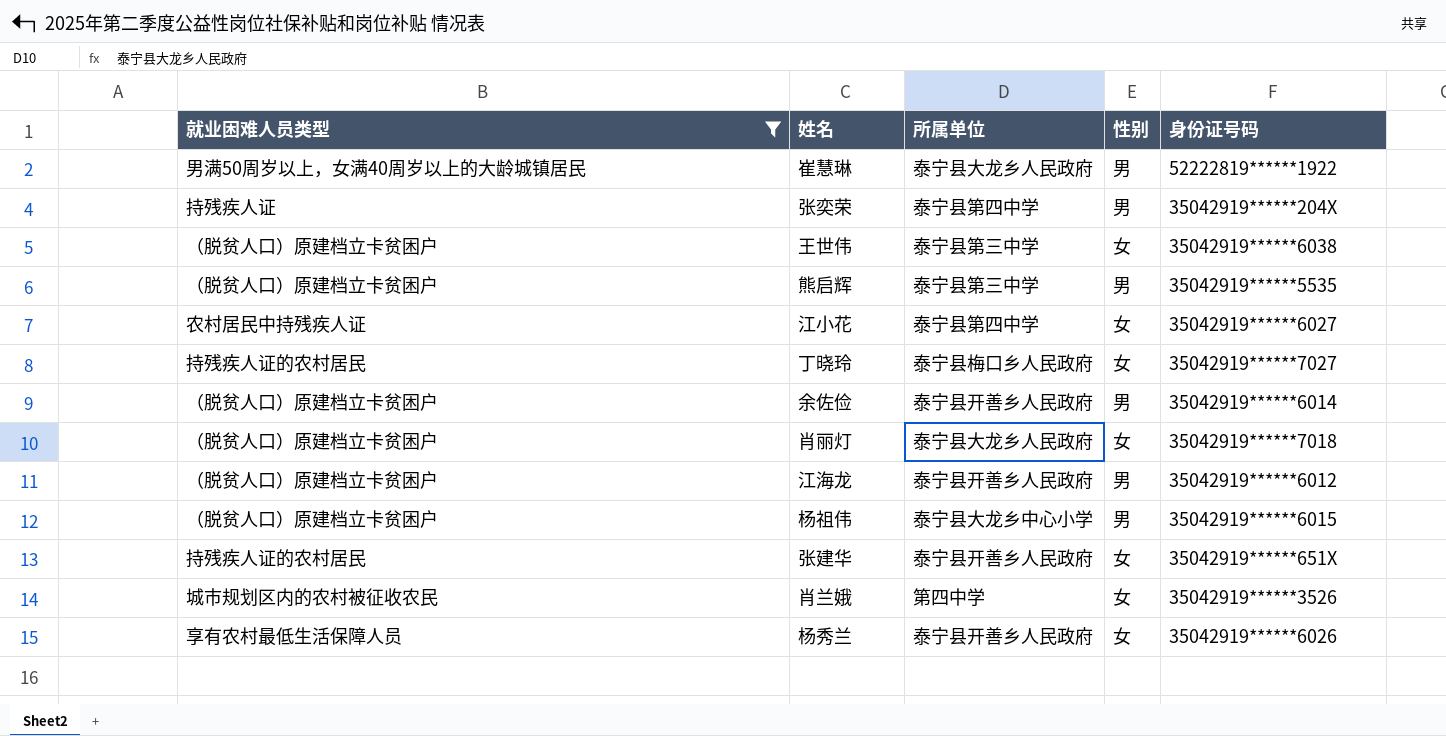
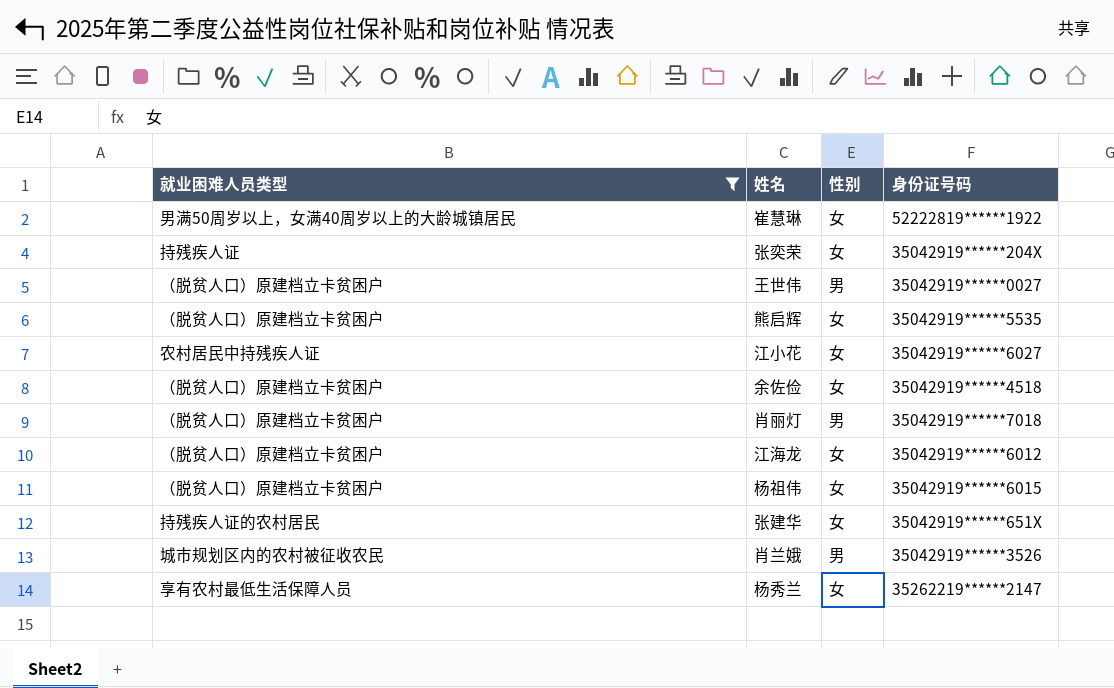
column 所属单位 | position: 3 -> none
row 丁晓玲: 持残疾人证的农村居民 | 泰宁县梅口乡人民政府 | 女 | 35042919******7027 -> none
崔慧琳 | 性别: 男 -> 女
张奕荣 | 性别: 男 -> 女
王世伟 | 性别: 女 -> 男
王世伟 | 身份证号码: 35042919******6038 -> 35042919******0027
熊启辉 | 性别: 男 -> 女
余佐俭 | 性别: 男 -> 女
余佐俭 | 身份证号码: 35042919******6014 -> 35042919******4518
肖丽灯 | 性别: 女 -> 男
江海龙 | 性别: 男 -> 女
杨祖伟 | 性别: 男 -> 女
肖兰娥 | 性别: 女 -> 男
杨秀兰 | 身份证号码: 35042919******6026 -> 35262219******2147

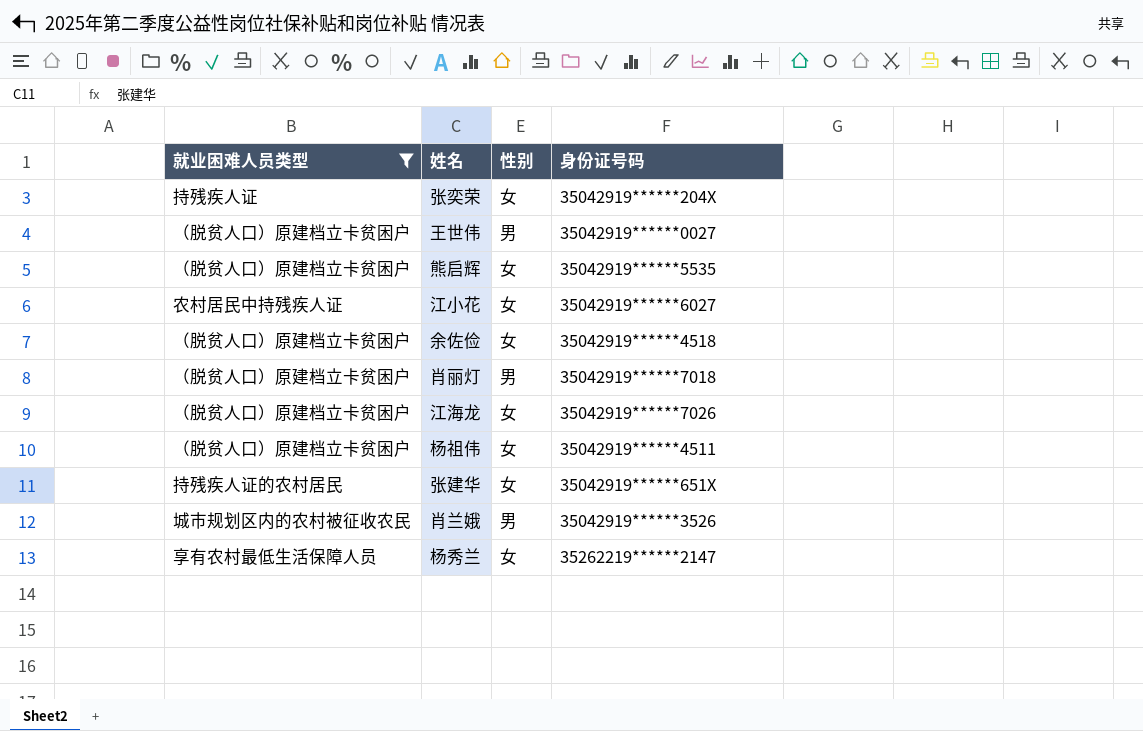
row 崔慧琳: 男满50周岁以上，女满40周岁以上的大龄城镇居民 | 女 | 52222819******1922 -> none
江海龙 | 身份证号码: 35042919******6012 -> 35042919******7026
杨祖伟 | 身份证号码: 35042919******6015 -> 35042919******4511

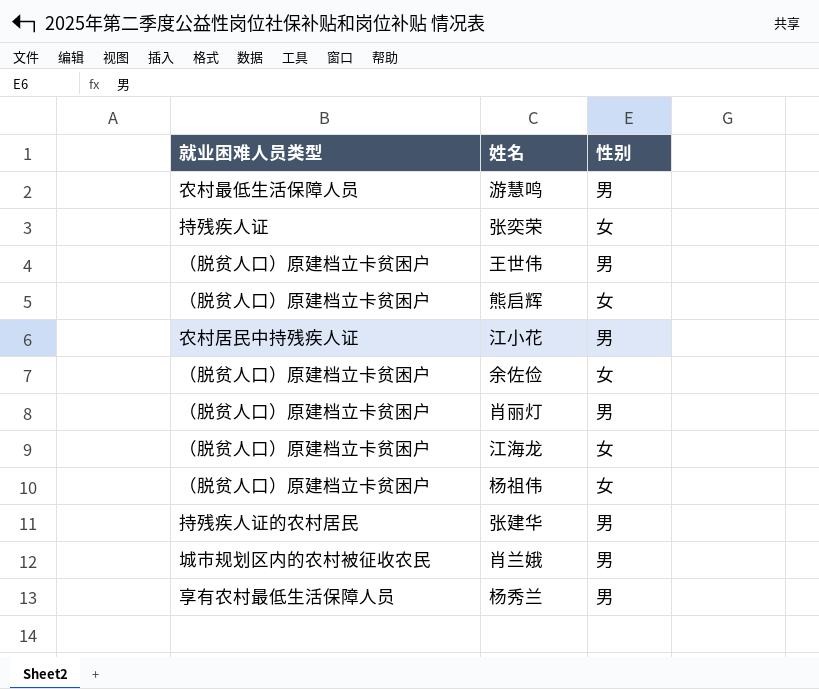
filter: 就业困难人员类型 != 农村最低生活保障人员 -> none
column 身份证号码 | position: 4 -> none
江小花 | 性别: 女 -> 男
张建华 | 性别: 女 -> 男
杨秀兰 | 性别: 女 -> 男

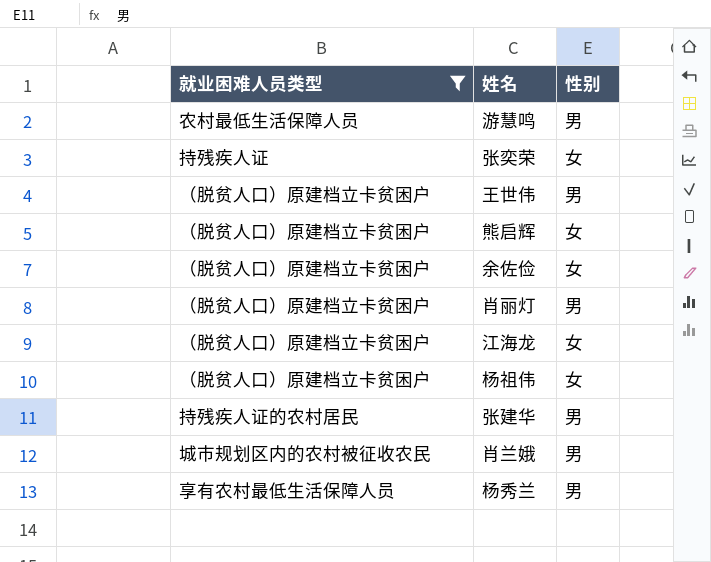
filter: none -> 就业困难人员类型 != 农村居民中持残疾人证

